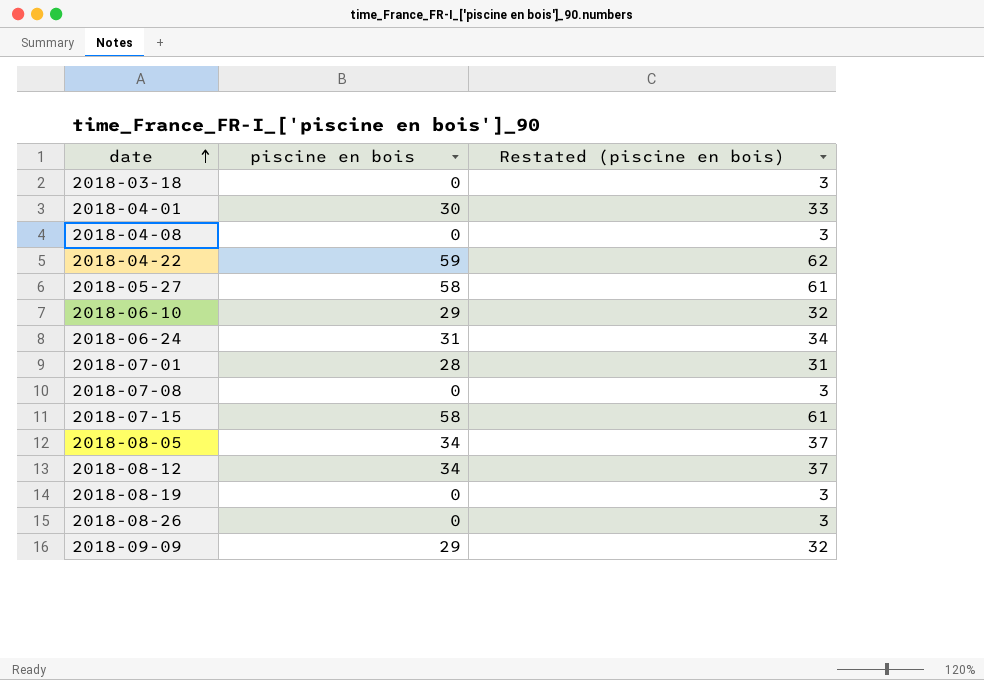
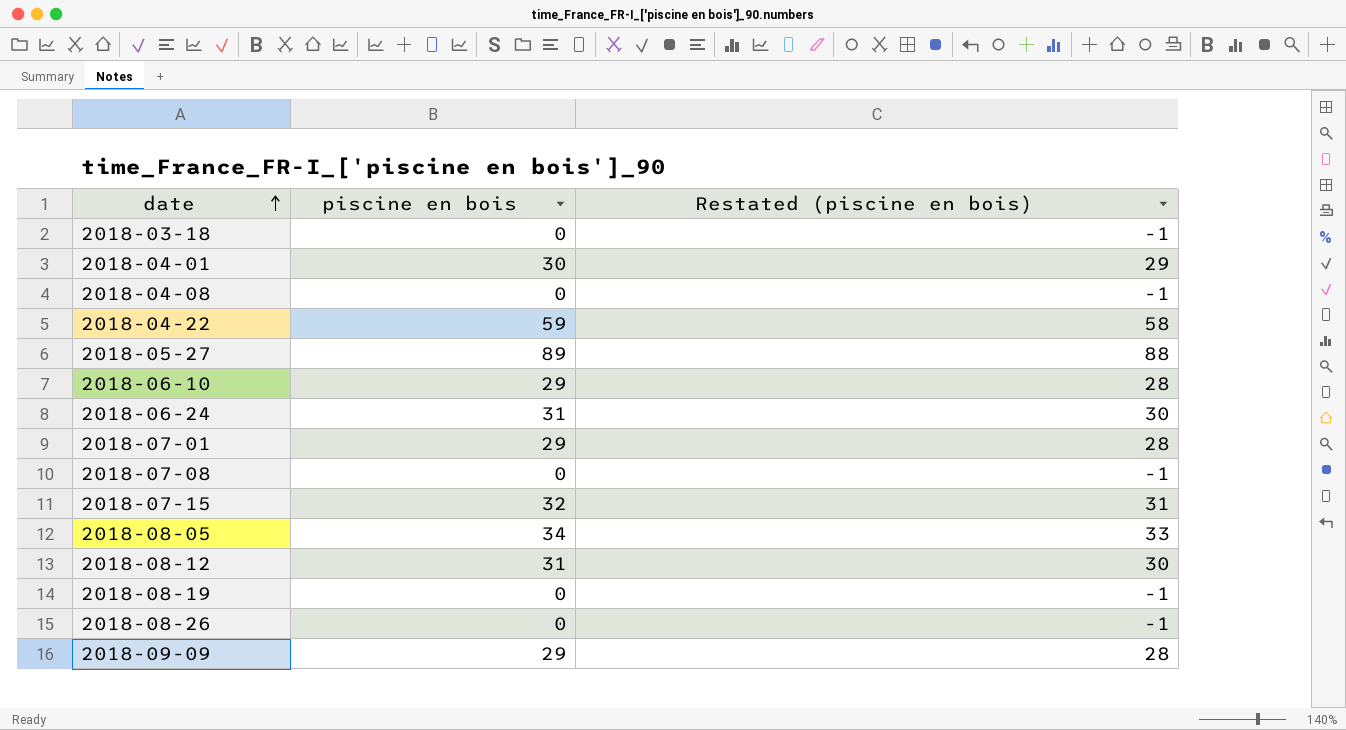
column Restated (piscine en bois) | formula: [piscine en bois] + 3 -> [piscine en bois] - 1
2018-05-27 | piscine en bois: 58 -> 89
2018-07-01 | piscine en bois: 28 -> 29
2018-07-15 | piscine en bois: 58 -> 32
2018-08-12 | piscine en bois: 34 -> 31

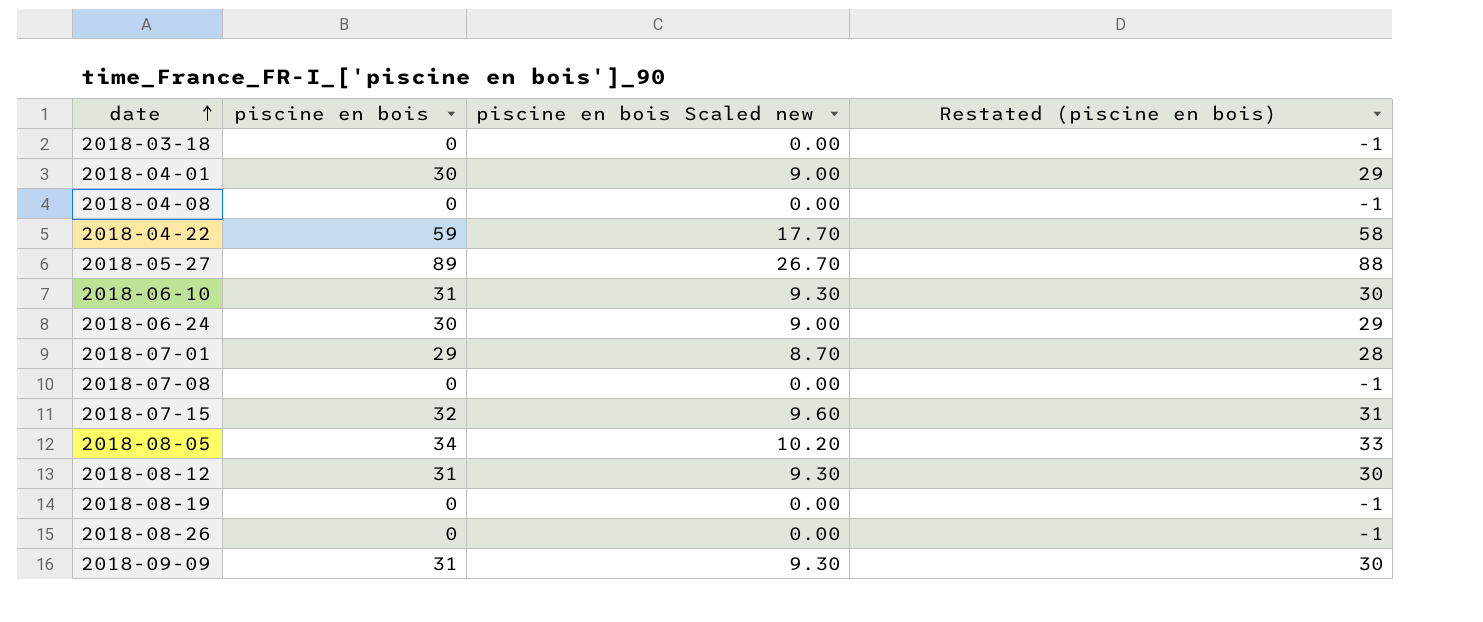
column piscine en bois Scaled new | formula: none -> [piscine en bois] * 0.3
2018-06-10 | piscine en bois: 29 -> 31
2018-06-10 | Restated (piscine en bois): 28 -> 30
2018-06-24 | piscine en bois: 31 -> 30
2018-06-24 | Restated (piscine en bois): 30 -> 29
2018-09-09 | piscine en bois: 29 -> 31
2018-09-09 | Restated (piscine en bois): 28 -> 30

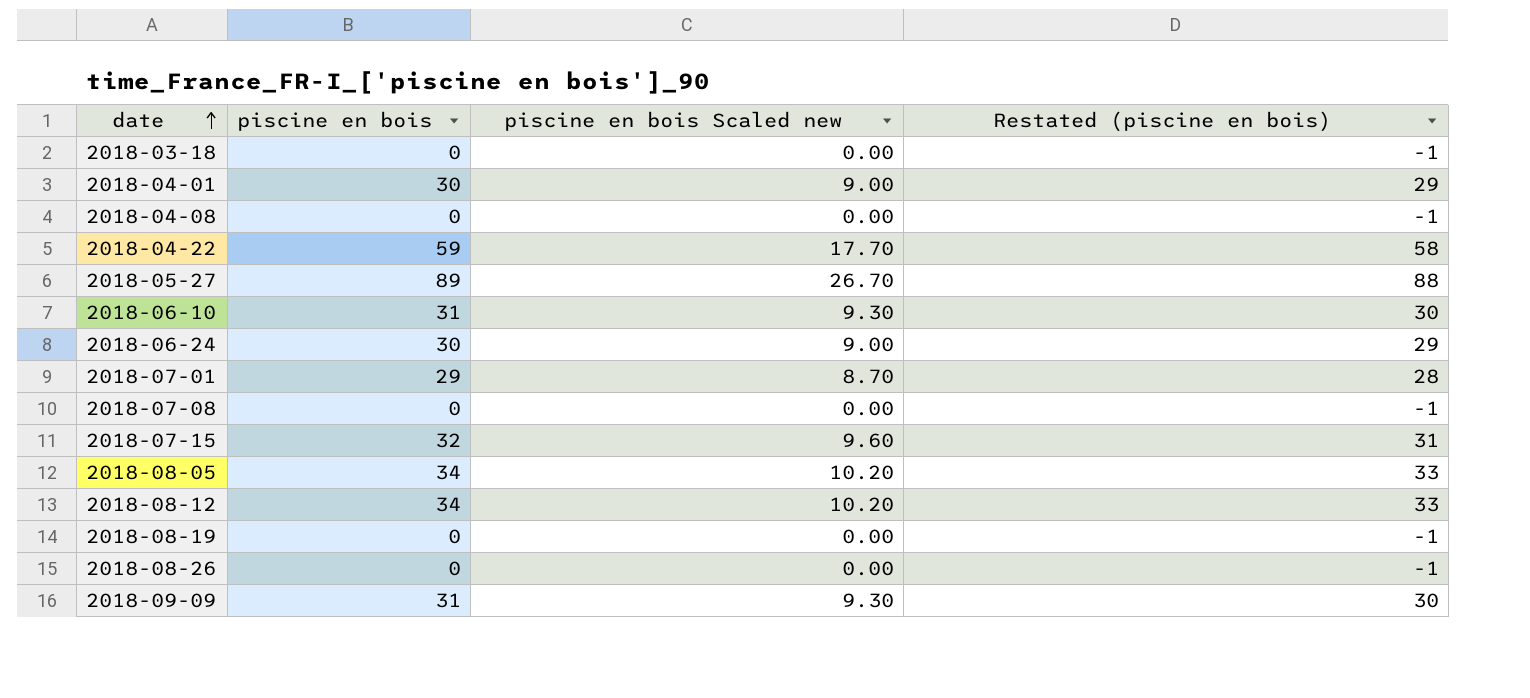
2018-08-12 | piscine en bois: 31 -> 34
2018-08-12 | piscine en bois Scaled new: 9.30 -> 10.20
2018-08-12 | Restated (piscine en bois): 30 -> 33

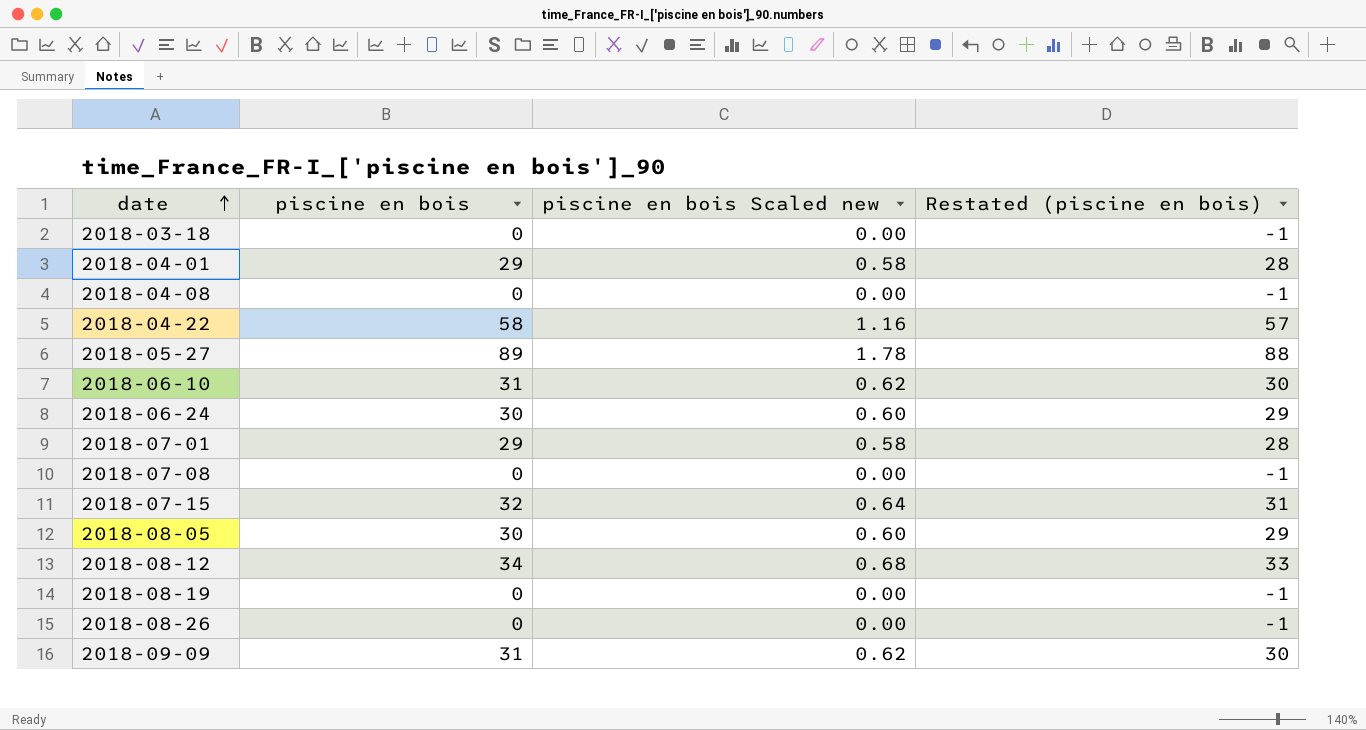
column piscine en bois Scaled new | formula: [piscine en bois] * 0.3 -> [piscine en bois] * 0.02
2018-04-01 | piscine en bois: 30 -> 29
2018-04-01 | Restated (piscine en bois): 29 -> 28
2018-04-22 | piscine en bois: 59 -> 58
2018-04-22 | Restated (piscine en bois): 58 -> 57
2018-08-05 | piscine en bois: 34 -> 30
2018-08-05 | Restated (piscine en bois): 33 -> 29

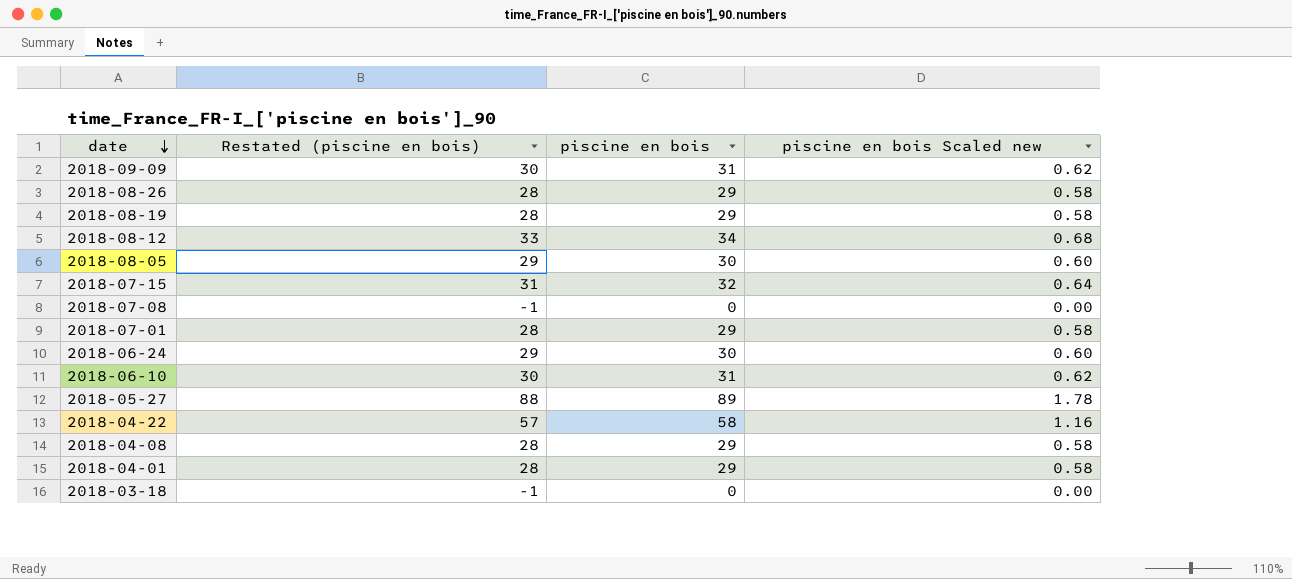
row order: date ascending -> date descending
column Restated (piscine en bois) | position: 4 -> 2
2018-08-26 | Restated (piscine en bois): -1 -> 28
2018-08-26 | piscine en bois: 0 -> 29
2018-08-26 | piscine en bois Scaled new: 0.00 -> 0.58
2018-08-19 | Restated (piscine en bois): -1 -> 28
2018-08-19 | piscine en bois: 0 -> 29
2018-08-19 | piscine en bois Scaled new: 0.00 -> 0.58
2018-04-08 | Restated (piscine en bois): -1 -> 28
2018-04-08 | piscine en bois: 0 -> 29
2018-04-08 | piscine en bois Scaled new: 0.00 -> 0.58

